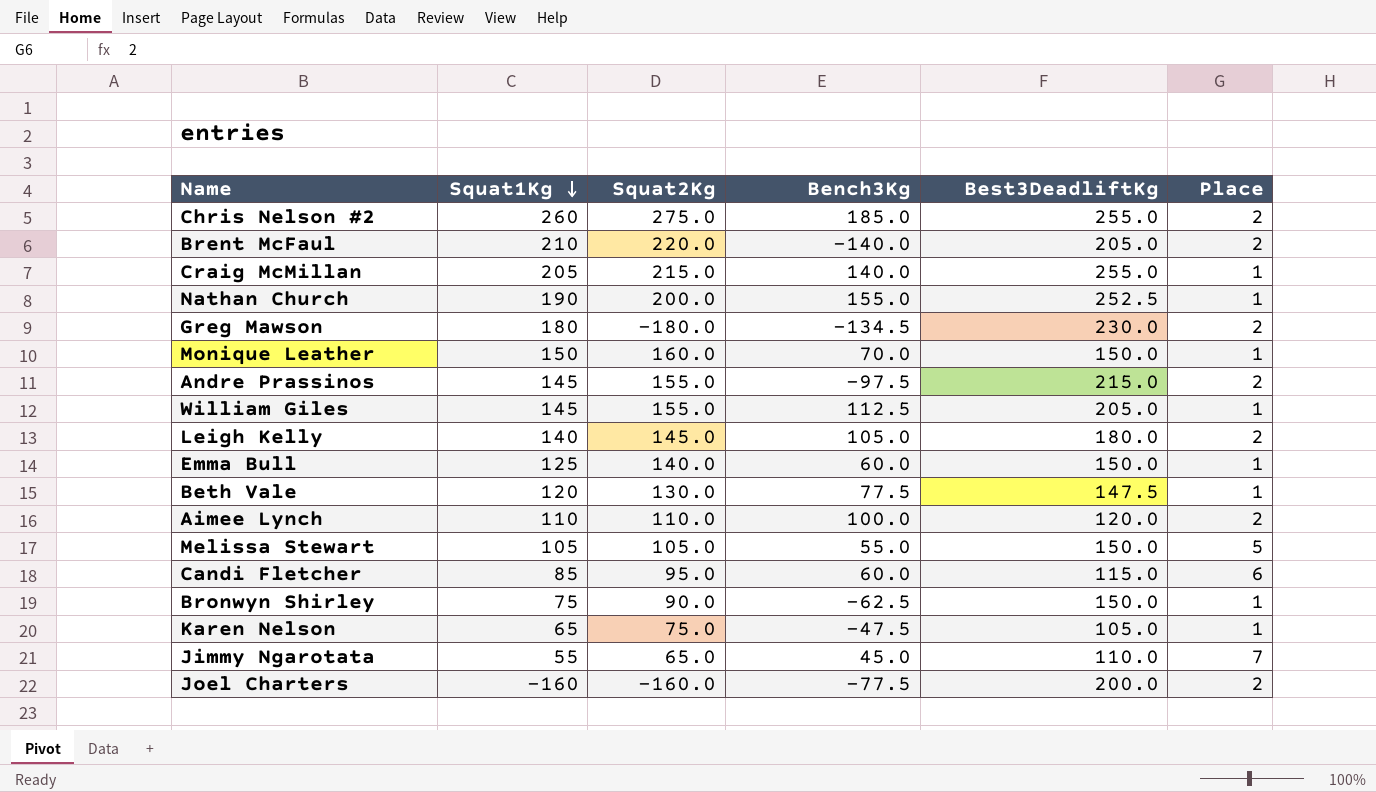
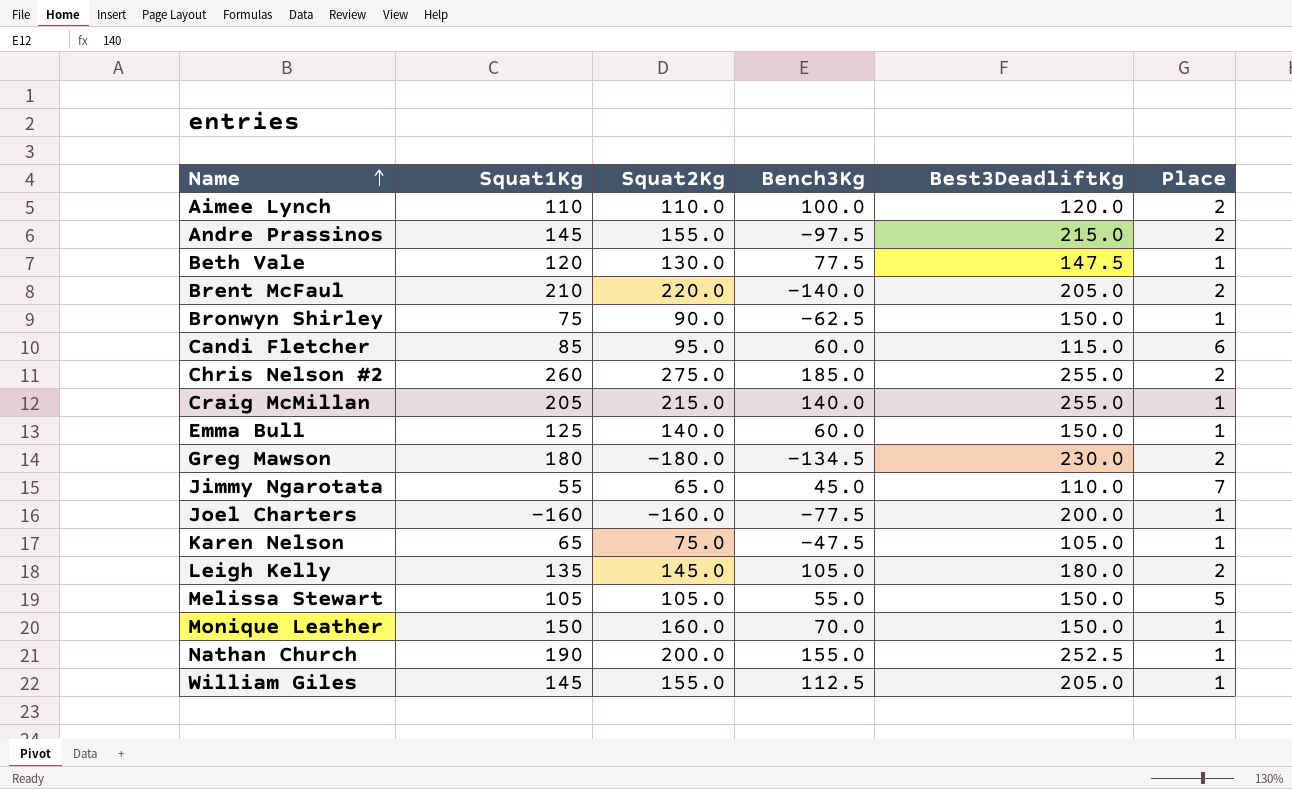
row order: Squat1Kg descending -> Name ascending
Joel Charters | Place: 2 -> 1
Leigh Kelly | Squat1Kg: 140 -> 135

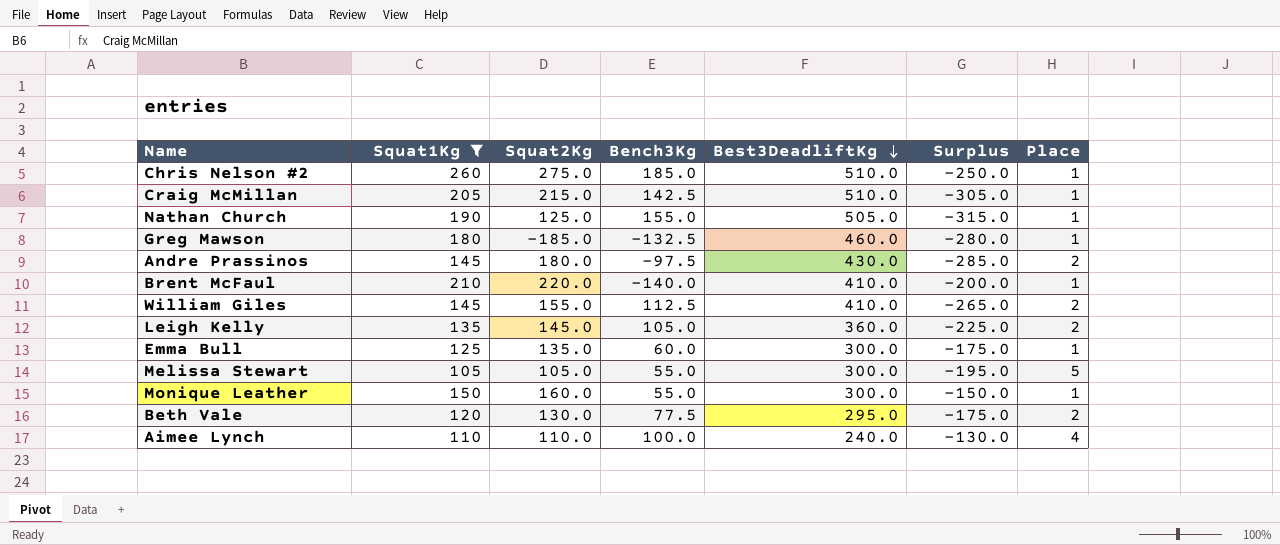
filter: none -> Squat1Kg >= 105
row order: Name ascending -> Best3DeadliftKg descending
column Surplus | formula: none -> [Squat1Kg] - [Best3DeadliftKg]
Chris Nelson #2 | Best3DeadliftKg: 255.0 -> 510.0
Chris Nelson #2 | Place: 2 -> 1
Craig McMillan | Bench3Kg: 140.0 -> 142.5
Craig McMillan | Best3DeadliftKg: 255.0 -> 510.0
Nathan Church | Squat2Kg: 200.0 -> 125.0
Nathan Church | Best3DeadliftKg: 252.5 -> 505.0
Greg Mawson | Squat2Kg: -180.0 -> -185.0
Greg Mawson | Bench3Kg: -134.5 -> -132.5
Greg Mawson | Best3DeadliftKg: 230.0 -> 460.0
Greg Mawson | Place: 2 -> 1
Andre Prassinos | Squat2Kg: 155.0 -> 180.0
Andre Prassinos | Best3DeadliftKg: 215.0 -> 430.0
Brent McFaul | Best3DeadliftKg: 205.0 -> 410.0
Brent McFaul | Place: 2 -> 1
William Giles | Best3DeadliftKg: 205.0 -> 410.0
William Giles | Place: 1 -> 2
Leigh Kelly | Best3DeadliftKg: 180.0 -> 360.0
Emma Bull | Squat2Kg: 140.0 -> 135.0
Emma Bull | Best3DeadliftKg: 150.0 -> 300.0
Melissa Stewart | Best3DeadliftKg: 150.0 -> 300.0
Monique Leather | Bench3Kg: 70.0 -> 55.0
Monique Leather | Best3DeadliftKg: 150.0 -> 300.0
Beth Vale | Best3DeadliftKg: 147.5 -> 295.0
Beth Vale | Place: 1 -> 2
Aimee Lynch | Best3DeadliftKg: 120.0 -> 240.0
Aimee Lynch | Place: 2 -> 4

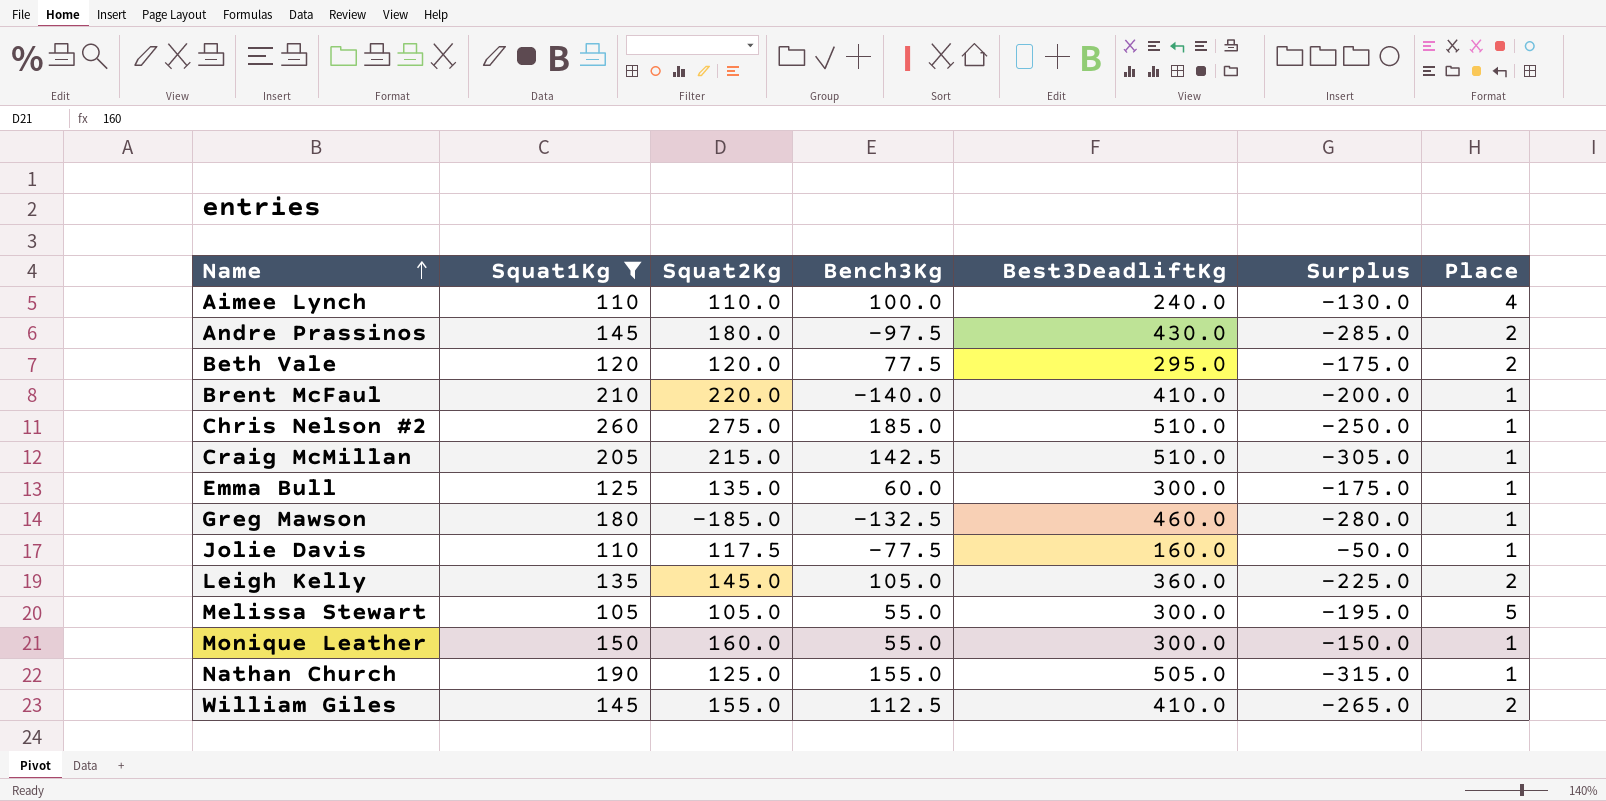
row order: Best3DeadliftKg descending -> Name ascending
Beth Vale | Squat2Kg: 130.0 -> 120.0
row Jolie Davis: none -> 110 | 117.5 | -77.5 | 160.0 | -50.0 | 1

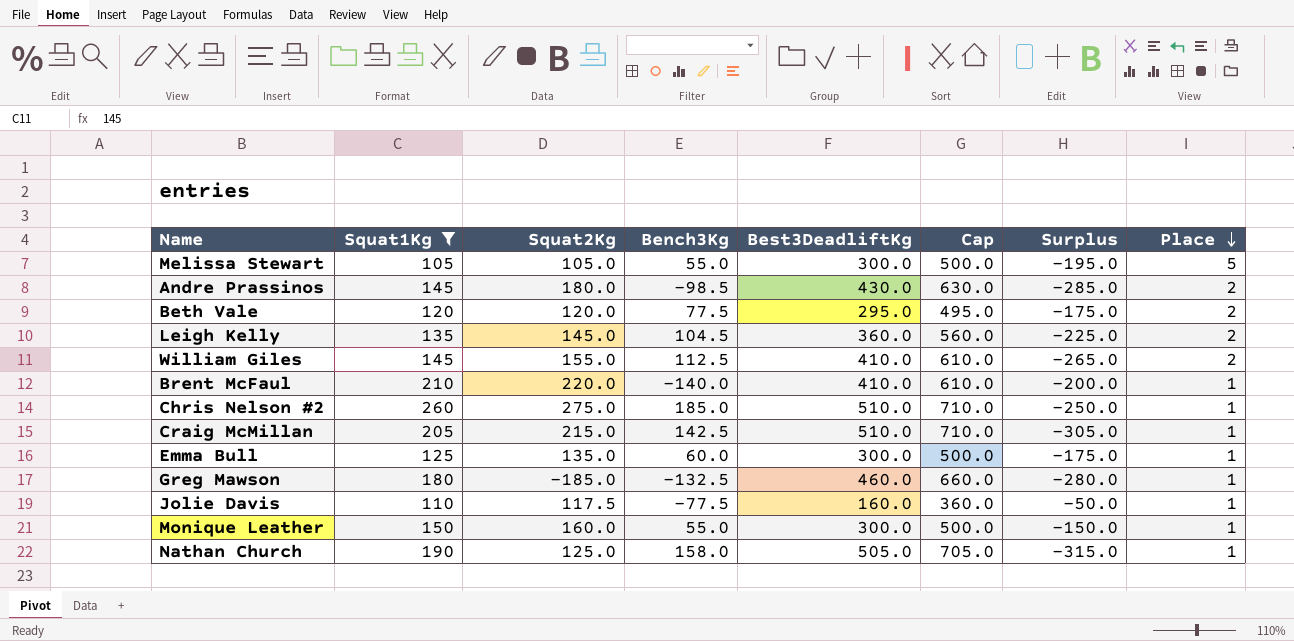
row order: Name ascending -> Place descending
column Cap | formula: none -> [Best3DeadliftKg] + 200
row Aimee Lynch: 110 | 110.0 | 100.0 | 240.0 | -130.0 | 4 -> none
Andre Prassinos | Bench3Kg: -97.5 -> -98.5
Leigh Kelly | Bench3Kg: 105.0 -> 104.5
Nathan Church | Bench3Kg: 155.0 -> 158.0

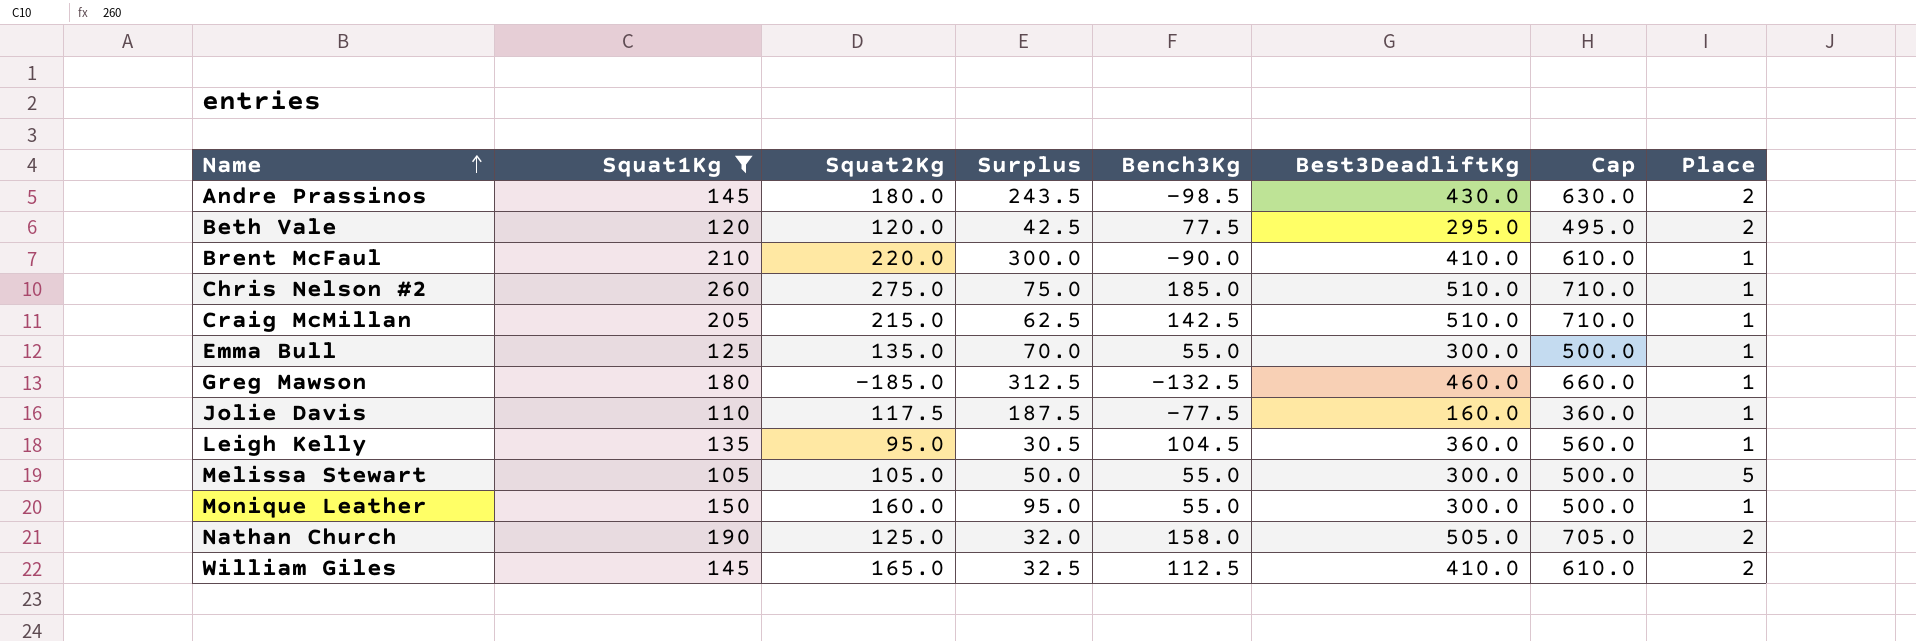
row order: Place descending -> Name ascending
column Surplus | formula: [Squat1Kg] - [Best3DeadliftKg] -> [Squat1Kg] - [Bench3Kg]
column Surplus | position: 7 -> 4
Brent McFaul | Bench3Kg: -140.0 -> -90.0
Emma Bull | Bench3Kg: 60.0 -> 55.0
Leigh Kelly | Squat2Kg: 145.0 -> 95.0
Leigh Kelly | Place: 2 -> 1
Nathan Church | Place: 1 -> 2
William Giles | Squat2Kg: 155.0 -> 165.0

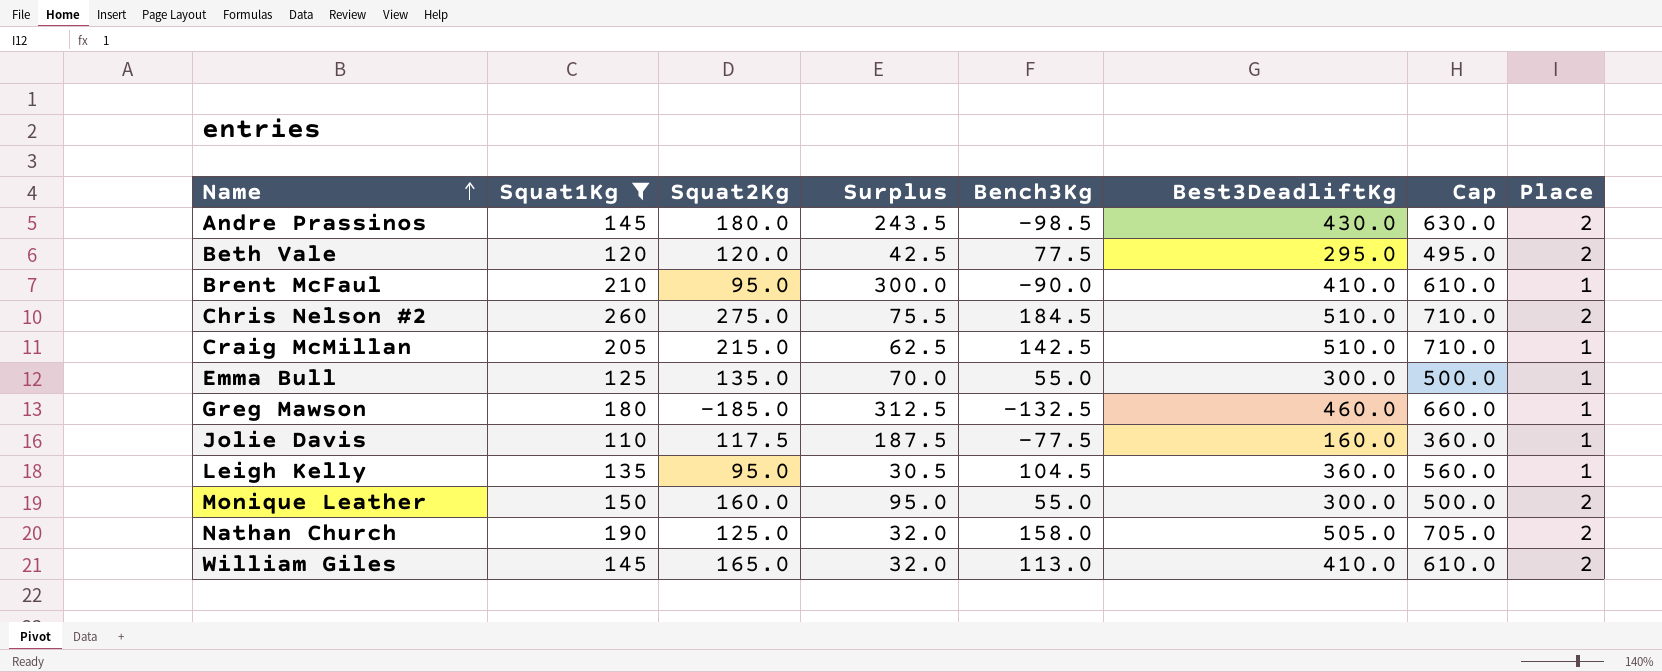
row Melissa Stewart: 105 | 105.0 | 50.0 | 55.0 | 300.0 | 500.0 | 5 -> none
Brent McFaul | Squat2Kg: 220.0 -> 95.0
Chris Nelson #2 | Surplus: 75.0 -> 75.5
Chris Nelson #2 | Bench3Kg: 185.0 -> 184.5
Chris Nelson #2 | Place: 1 -> 2
Monique Leather | Place: 1 -> 2
William Giles | Surplus: 32.5 -> 32.0
William Giles | Bench3Kg: 112.5 -> 113.0

